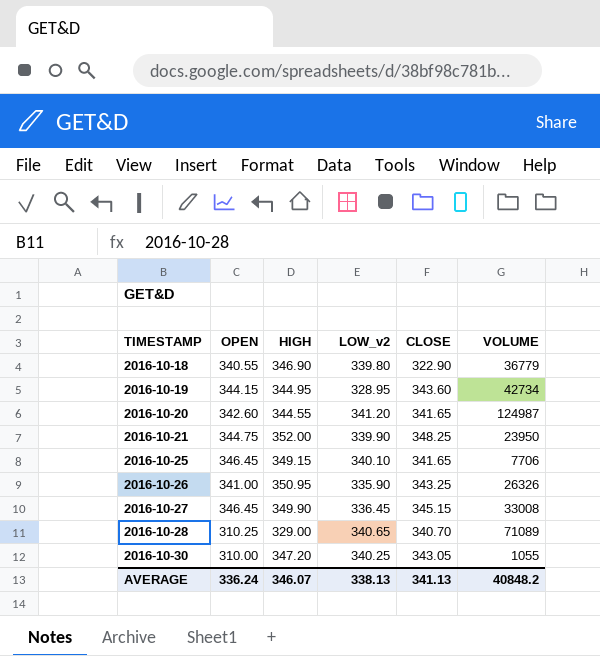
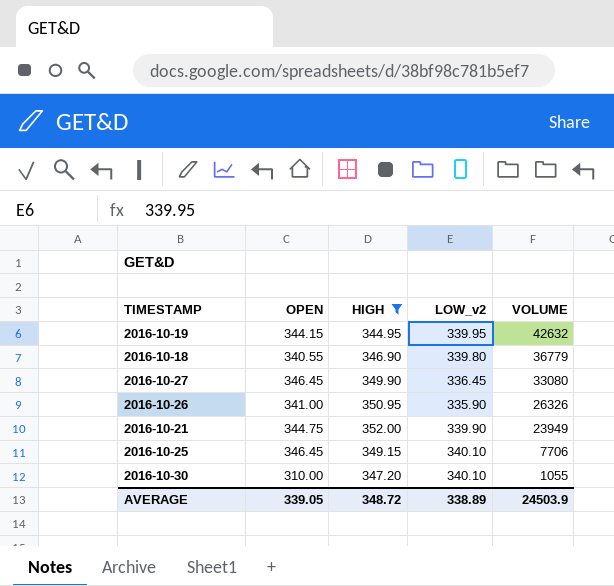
filter: none -> HIGH >= 344.95
row order: TIMESTAMP ascending -> VOLUME descending
column CLOSE | position: 5 -> none
2016-10-19 | LOW_v2: 328.95 -> 339.95
2016-10-19 | VOLUME: 42734 -> 42632
2016-10-27 | VOLUME: 33008 -> 33080
2016-10-21 | VOLUME: 23950 -> 23949
2016-10-30 | LOW_v2: 340.25 -> 340.10
AVERAGE | OPEN: 336.24 -> 339.05
AVERAGE | HIGH: 346.07 -> 348.72
AVERAGE | LOW_v2: 338.13 -> 338.89
AVERAGE | VOLUME: 40848.2 -> 24503.9

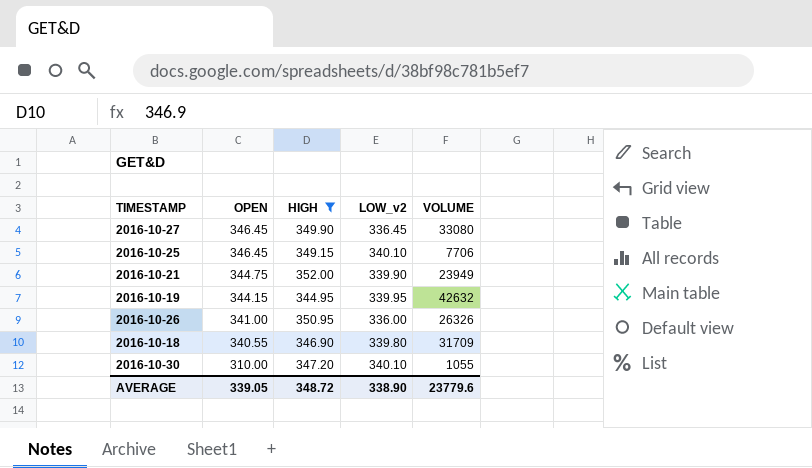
row order: VOLUME descending -> OPEN descending
2016-10-26 | LOW_v2: 335.90 -> 336.00
2016-10-18 | VOLUME: 36779 -> 31709
AVERAGE | LOW_v2: 338.89 -> 338.90
AVERAGE | VOLUME: 24503.9 -> 23779.6

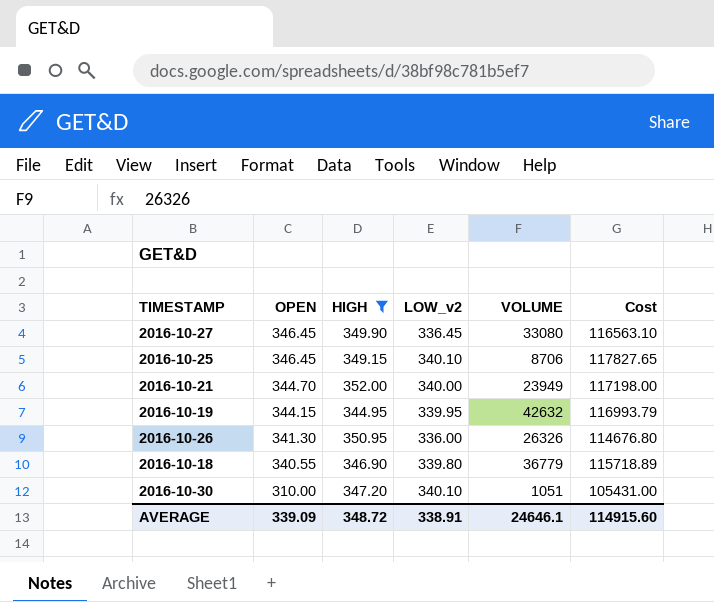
column Cost | formula: none -> [OPEN] * [LOW_v2]
2016-10-25 | VOLUME: 7706 -> 8706
2016-10-21 | OPEN: 344.75 -> 344.70
2016-10-21 | LOW_v2: 339.90 -> 340.00
2016-10-26 | OPEN: 341.00 -> 341.30
2016-10-18 | VOLUME: 31709 -> 36779
2016-10-30 | VOLUME: 1055 -> 1051
AVERAGE | OPEN: 339.05 -> 339.09
AVERAGE | LOW_v2: 338.90 -> 338.91
AVERAGE | VOLUME: 23779.6 -> 24646.1

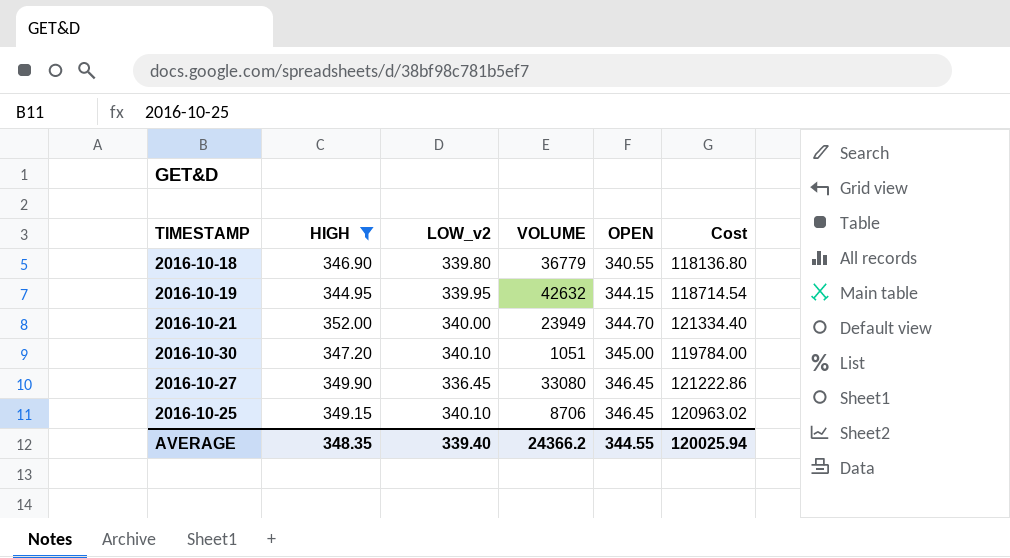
row order: OPEN descending -> OPEN ascending
column OPEN | position: 2 -> 5
column Cost | formula: [OPEN] * [LOW_v2] -> [HIGH] * [OPEN]
row 2016-10-26: 341.30 | 350.95 | 336.00 | 26326 | 114676.80 -> none
2016-10-30 | OPEN: 310.00 -> 345.00
AVERAGE | HIGH: 348.72 -> 348.35
AVERAGE | LOW_v2: 338.91 -> 339.40
AVERAGE | VOLUME: 24646.1 -> 24366.2
AVERAGE | OPEN: 339.09 -> 344.55
AVERAGE | Cost: 114915.60 -> 120025.94

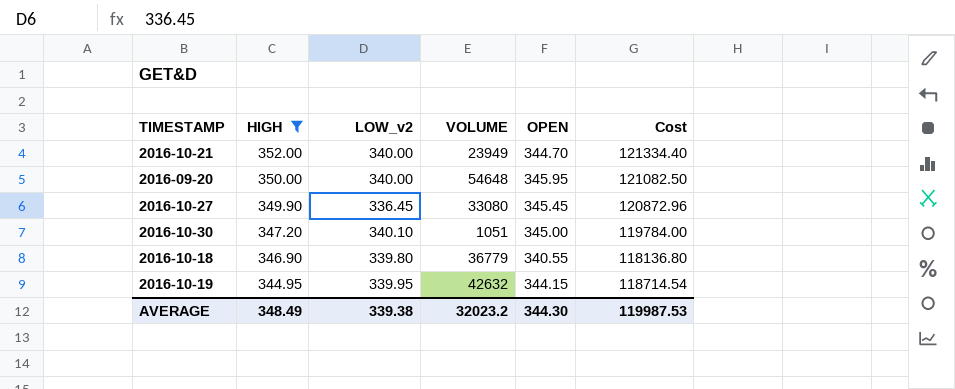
row order: OPEN ascending -> HIGH descending
row 2016-10-25: 349.15 | 340.10 | 8706 | 346.45 | 120963.02 -> none
row 2016-09-20: none -> 350.00 | 340.00 | 54648 | 345.95 | 121082.50
2016-10-27 | OPEN: 346.45 -> 345.45
2016-10-27 | Cost: 121222.86 -> 120872.96
AVERAGE | HIGH: 348.35 -> 348.49
AVERAGE | LOW_v2: 339.40 -> 339.38
AVERAGE | VOLUME: 24366.2 -> 32023.2
AVERAGE | OPEN: 344.55 -> 344.30
AVERAGE | Cost: 120025.94 -> 119987.53

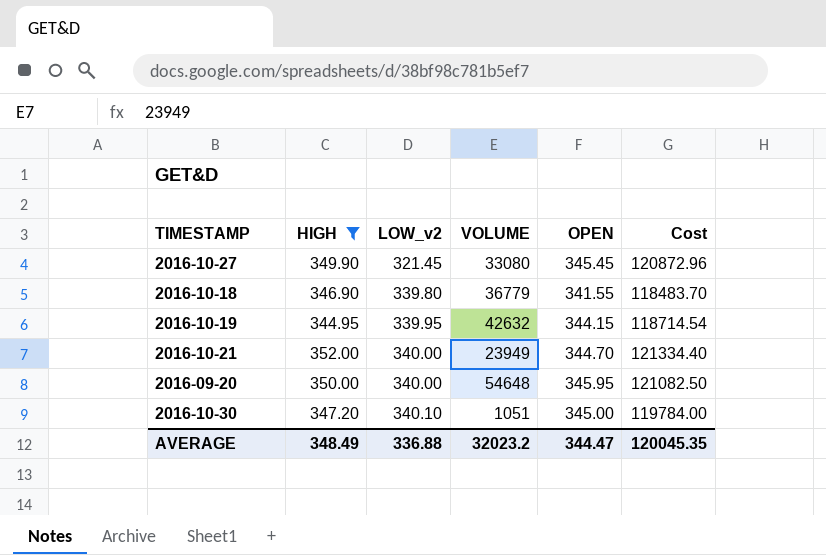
row order: HIGH descending -> LOW_v2 ascending
2016-10-27 | LOW_v2: 336.45 -> 321.45
2016-10-18 | OPEN: 340.55 -> 341.55
2016-10-18 | Cost: 118136.80 -> 118483.70
AVERAGE | LOW_v2: 339.38 -> 336.88
AVERAGE | OPEN: 344.30 -> 344.47
AVERAGE | Cost: 119987.53 -> 120045.35

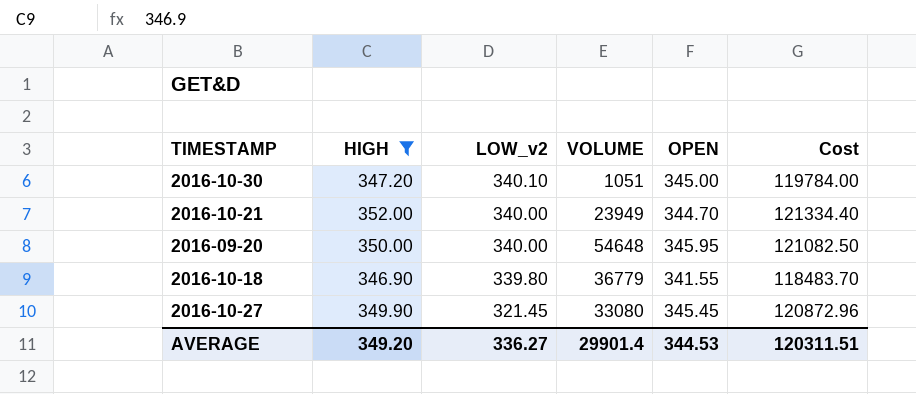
row order: LOW_v2 ascending -> LOW_v2 descending
row 2016-10-19: 344.95 | 339.95 | 42632 | 344.15 | 118714.54 -> none
AVERAGE | HIGH: 348.49 -> 349.20
AVERAGE | LOW_v2: 336.88 -> 336.27
AVERAGE | VOLUME: 32023.2 -> 29901.4
AVERAGE | OPEN: 344.47 -> 344.53
AVERAGE | Cost: 120045.35 -> 120311.51

